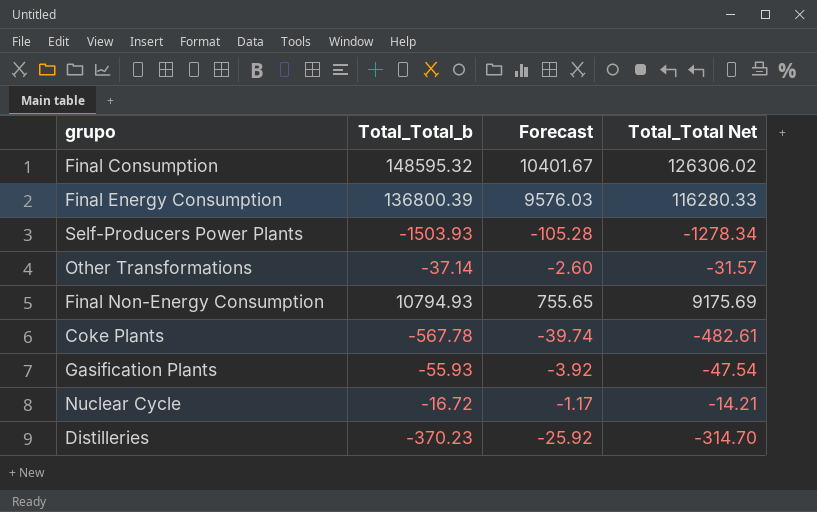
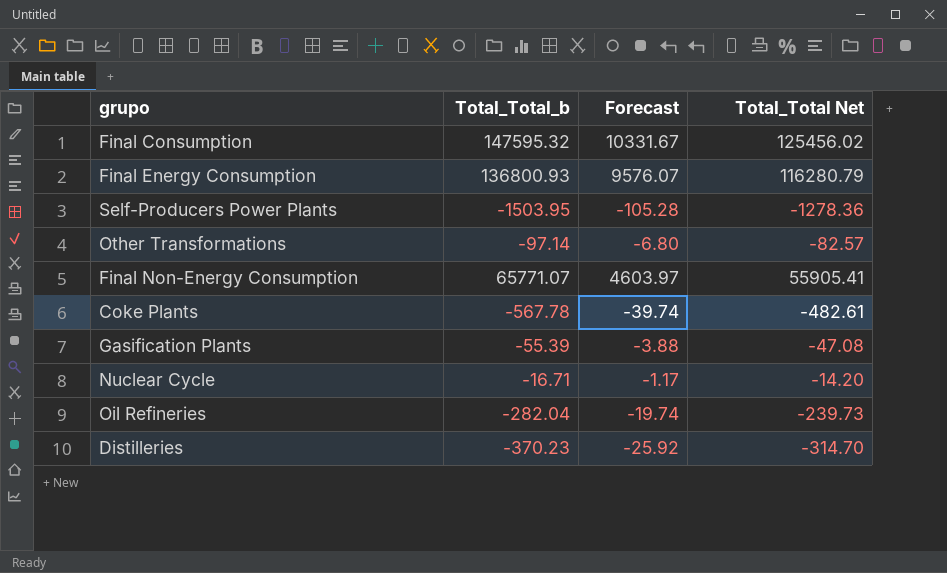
Final Consumption | Total_Total_b: 148595.32 -> 147595.32
Final Consumption | Forecast: 10401.67 -> 10331.67
Final Consumption | Total_Total Net: 126306.02 -> 125456.02
Final Energy Consumption | Total_Total_b: 136800.39 -> 136800.93
Final Energy Consumption | Forecast: 9576.03 -> 9576.07
Final Energy Consumption | Total_Total Net: 116280.33 -> 116280.79
Self-Producers Power Plants | Total_Total_b: -1503.93 -> -1503.95
Self-Producers Power Plants | Total_Total Net: -1278.34 -> -1278.36
Other Transformations | Total_Total_b: -37.14 -> -97.14
Other Transformations | Forecast: -2.60 -> -6.80
Other Transformations | Total_Total Net: -31.57 -> -82.57
Final Non-Energy Consumption | Total_Total_b: 10794.93 -> 65771.07
Final Non-Energy Consumption | Forecast: 755.65 -> 4603.97
Final Non-Energy Consumption | Total_Total Net: 9175.69 -> 55905.41
Gasification Plants | Total_Total_b: -55.93 -> -55.39
Gasification Plants | Forecast: -3.92 -> -3.88
Gasification Plants | Total_Total Net: -47.54 -> -47.08
Nuclear Cycle | Total_Total_b: -16.72 -> -16.71
Nuclear Cycle | Total_Total Net: -14.21 -> -14.20
row Oil Refineries: none -> -282.04 | -19.74 | -239.73

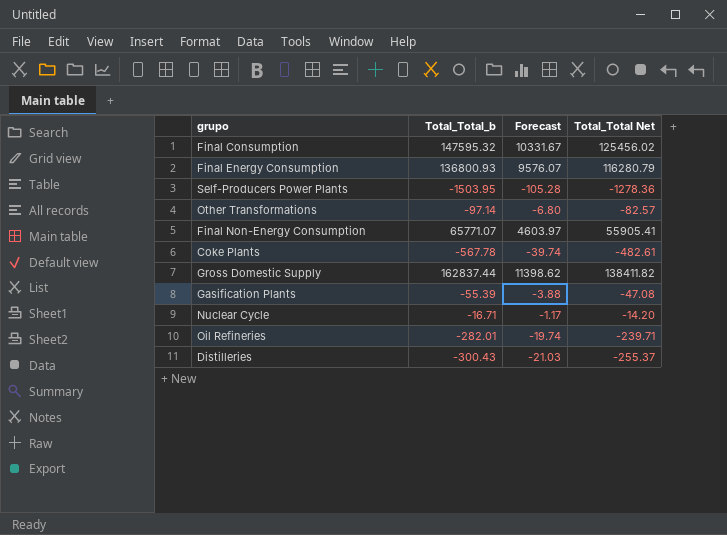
row Gross Domestic Supply: none -> 162837.44 | 11398.62 | 138411.82
Oil Refineries | Total_Total_b: -282.04 -> -282.01
Oil Refineries | Total_Total Net: -239.73 -> -239.71
Distilleries | Total_Total_b: -370.23 -> -300.43
Distilleries | Forecast: -25.92 -> -21.03
Distilleries | Total_Total Net: -314.70 -> -255.37

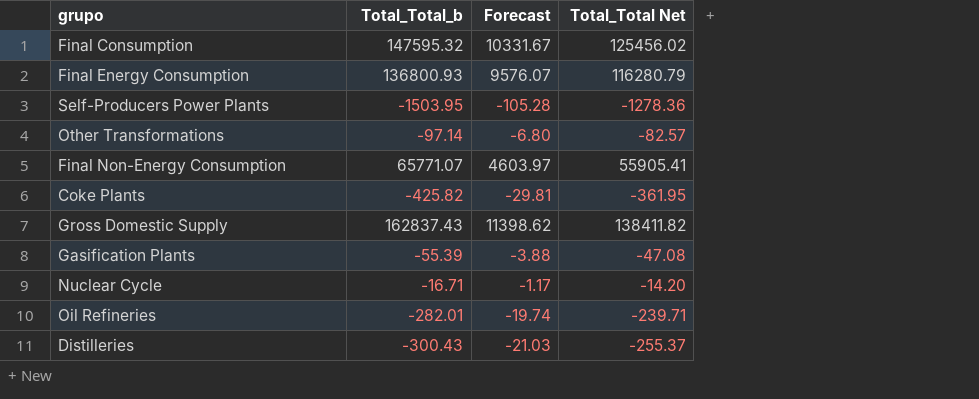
Coke Plants | Total_Total_b: -567.78 -> -425.82
Coke Plants | Forecast: -39.74 -> -29.81
Coke Plants | Total_Total Net: -482.61 -> -361.95
Gross Domestic Supply | Total_Total_b: 162837.44 -> 162837.43

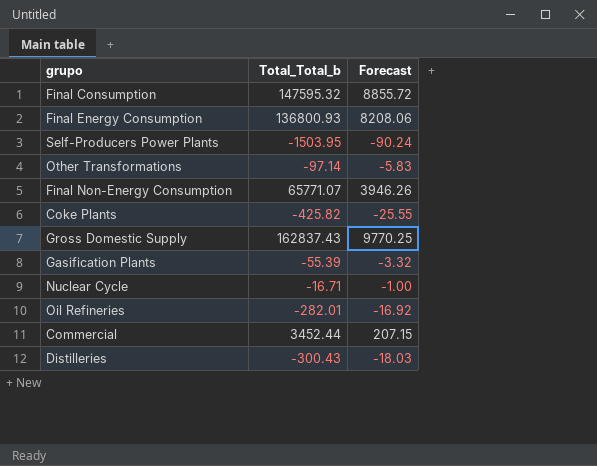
column Total_Total Net | formula: [Total_Total_b] * 0.85 -> none
column Forecast | formula: [Total_Total_b] * 0.07 -> [Total_Total_b] * 0.06
row Commercial: none -> 3452.44 | 207.15

